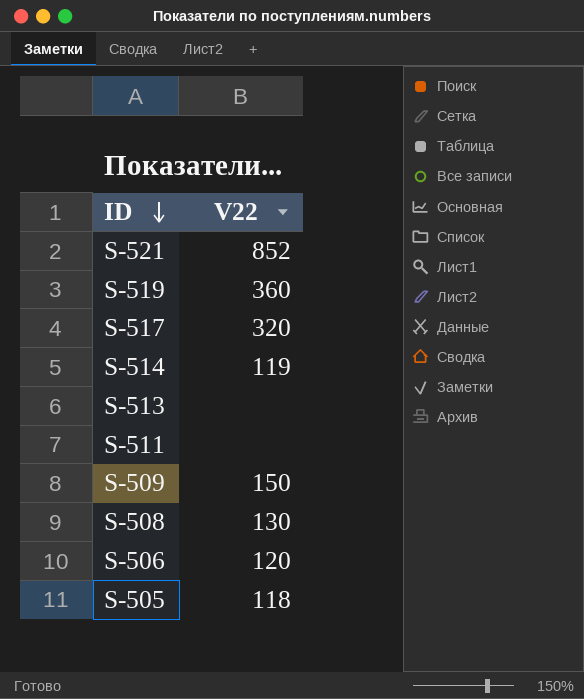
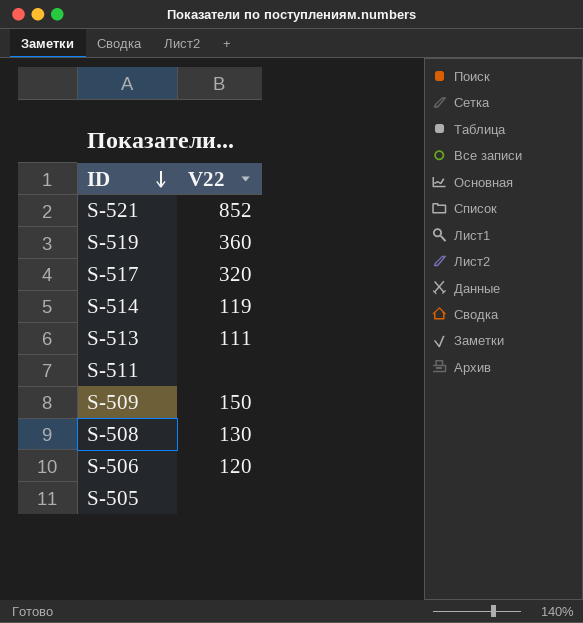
S-513 | V22: none -> 111
S-505 | V22: 118 -> none

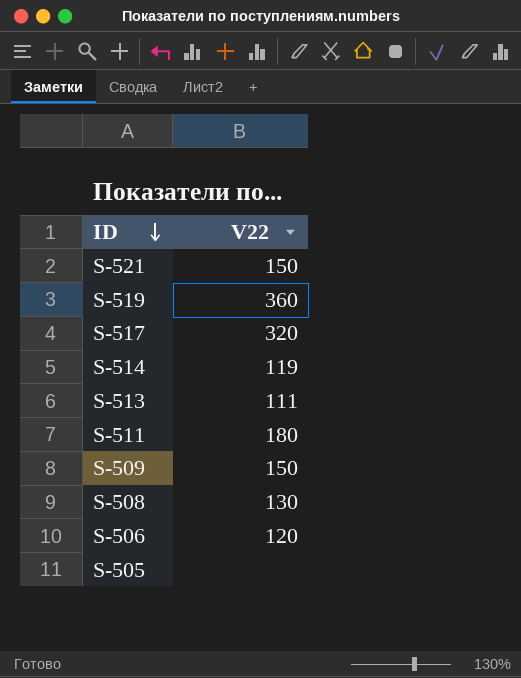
S-521 | V22: 852 -> 150
S-511 | V22: none -> 180

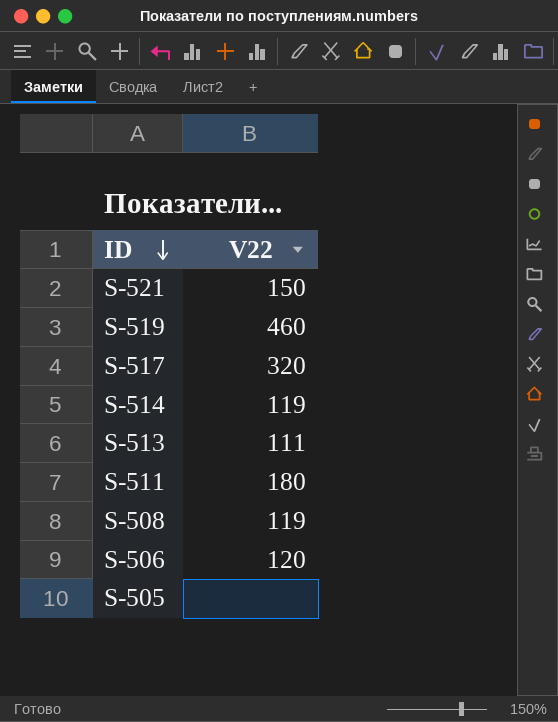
row S-509: 150 -> none
S-519 | V22: 360 -> 460
S-508 | V22: 130 -> 119

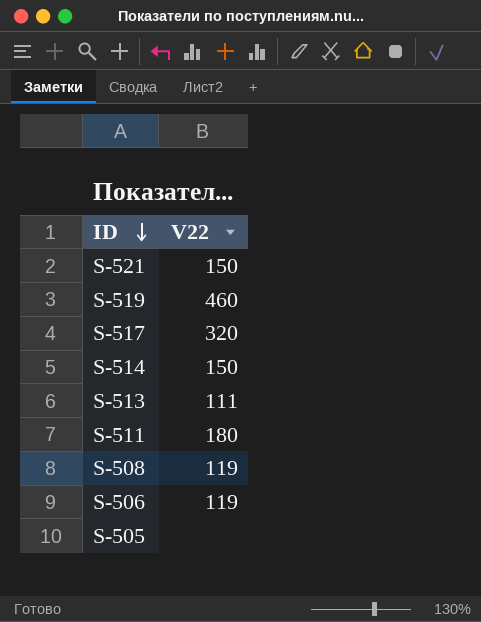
S-514 | V22: 119 -> 150
S-506 | V22: 120 -> 119

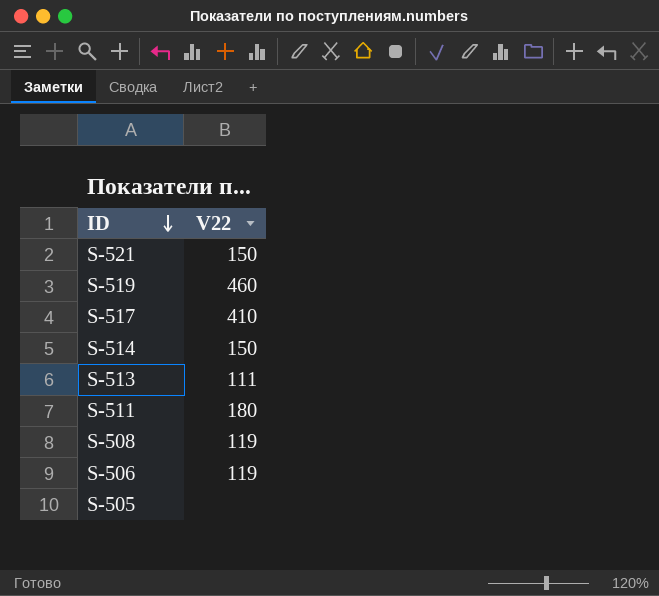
S-517 | V22: 320 -> 410

